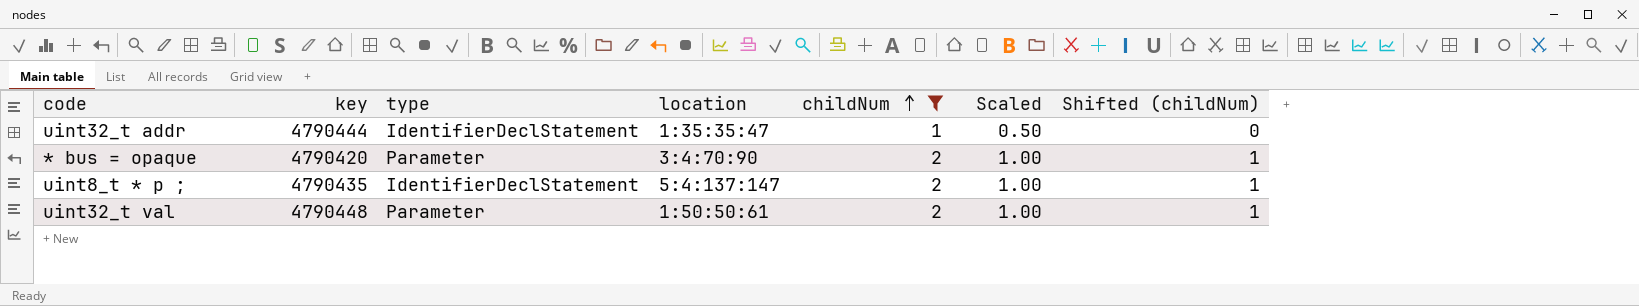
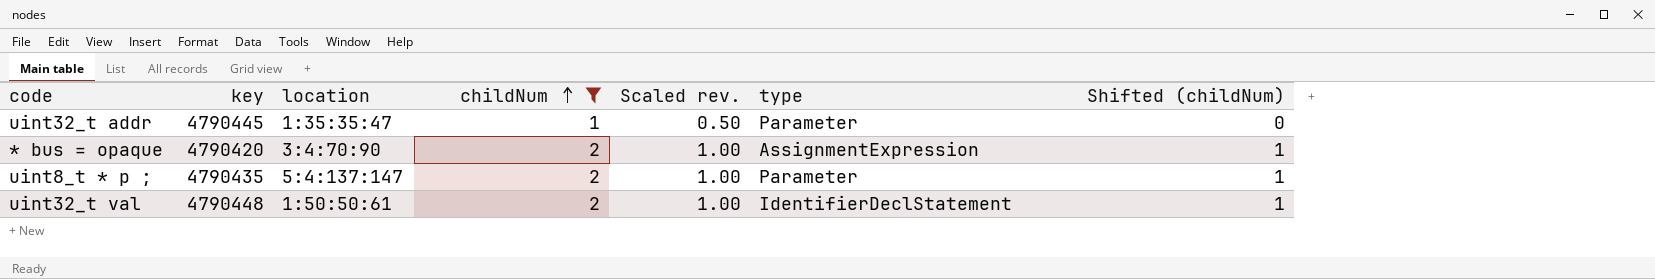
column name: Scaled -> Scaled rev.
column type | position: 3 -> 6
uint32_t addr | key: 4790444 -> 4790445
uint32_t addr | type: IdentifierDeclStatement -> Parameter
* bus = opaque | type: Parameter -> AssignmentExpression
uint8_t * p ; | type: IdentifierDeclStatement -> Parameter
uint32_t val | type: Parameter -> IdentifierDeclStatement

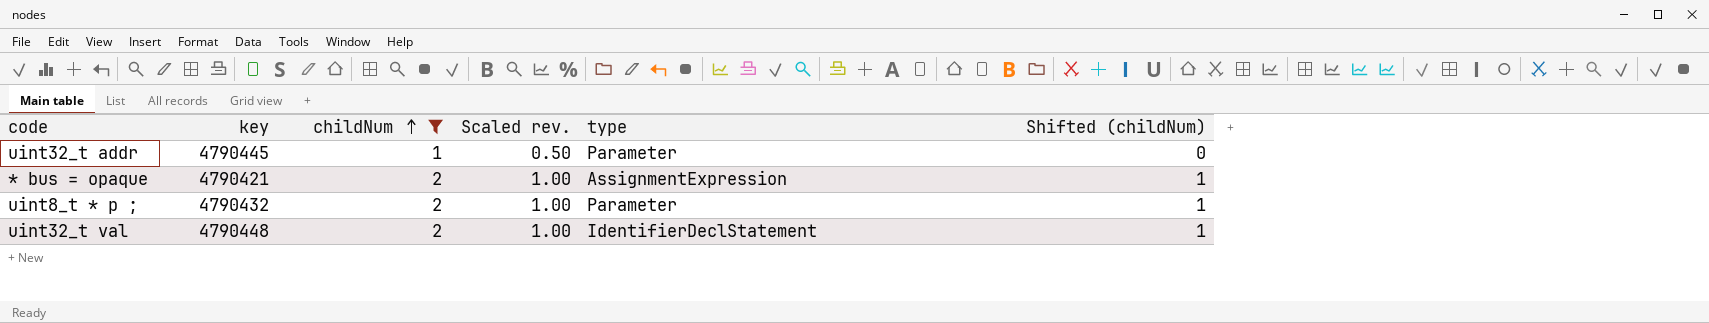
column location | position: 3 -> none
* bus = opaque | key: 4790420 -> 4790421
uint8_t * p ; | key: 4790435 -> 4790432

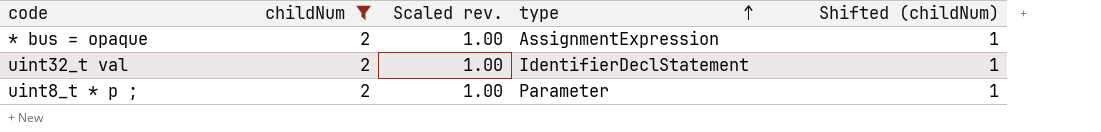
row order: childNum ascending -> type ascending
column key | position: 2 -> none
row uint32_t addr: 4790445 | 1 | 0.50 | Parameter | 0 -> none

